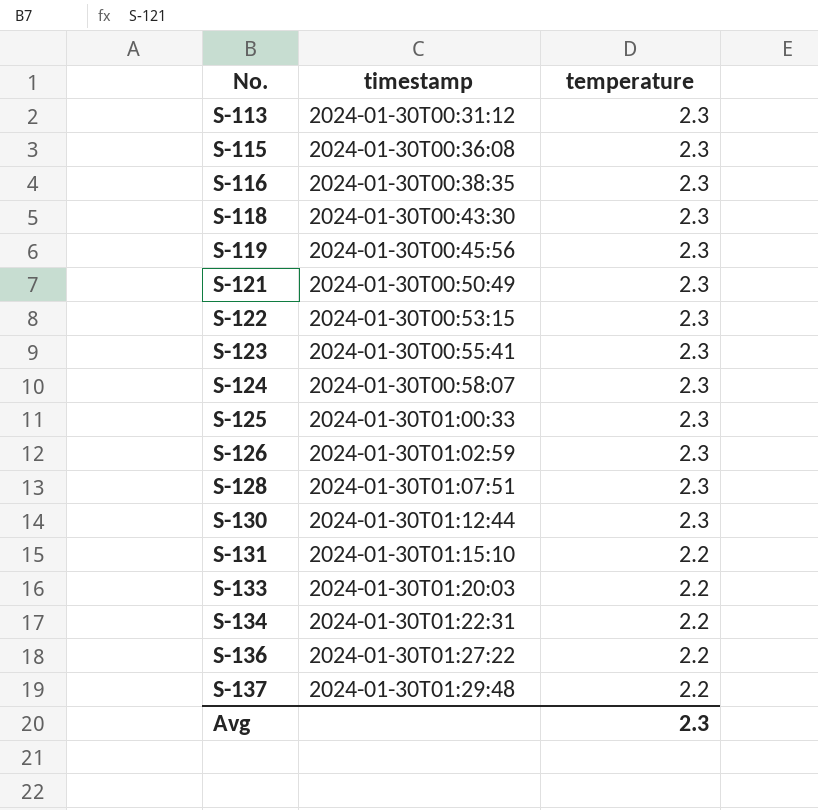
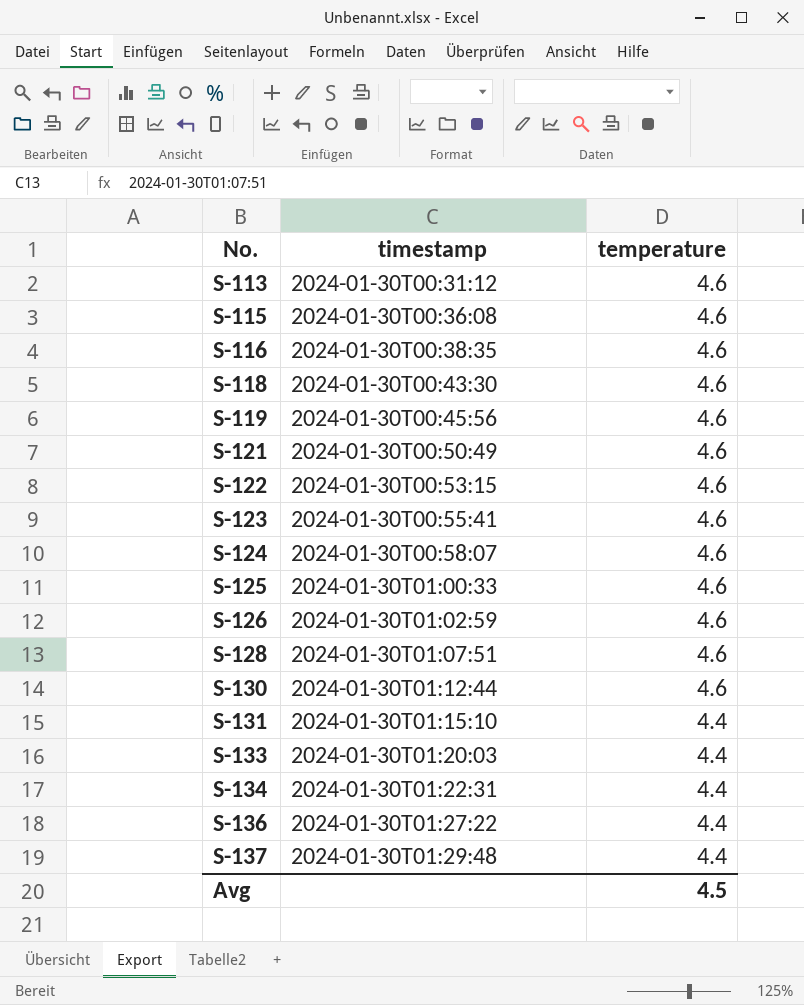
S-113 | temperature: 2.3 -> 4.6
S-115 | temperature: 2.3 -> 4.6
S-116 | temperature: 2.3 -> 4.6
S-118 | temperature: 2.3 -> 4.6
S-119 | temperature: 2.3 -> 4.6
S-121 | temperature: 2.3 -> 4.6
S-122 | temperature: 2.3 -> 4.6
S-123 | temperature: 2.3 -> 4.6
S-124 | temperature: 2.3 -> 4.6
S-125 | temperature: 2.3 -> 4.6
S-126 | temperature: 2.3 -> 4.6
S-128 | temperature: 2.3 -> 4.6
S-130 | temperature: 2.3 -> 4.6
S-131 | temperature: 2.2 -> 4.4
S-133 | temperature: 2.2 -> 4.4
S-134 | temperature: 2.2 -> 4.4
S-136 | temperature: 2.2 -> 4.4
S-137 | temperature: 2.2 -> 4.4
Avg | temperature: 2.3 -> 4.5

